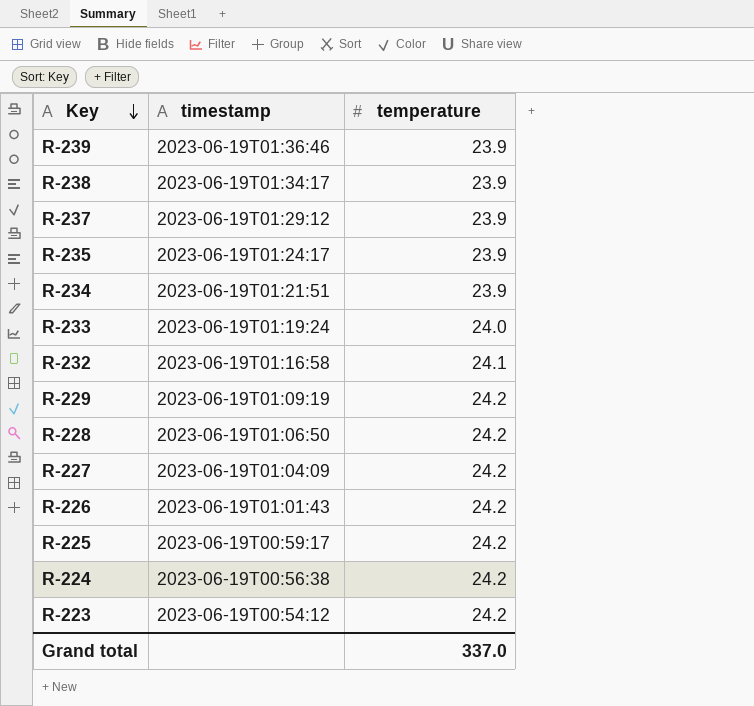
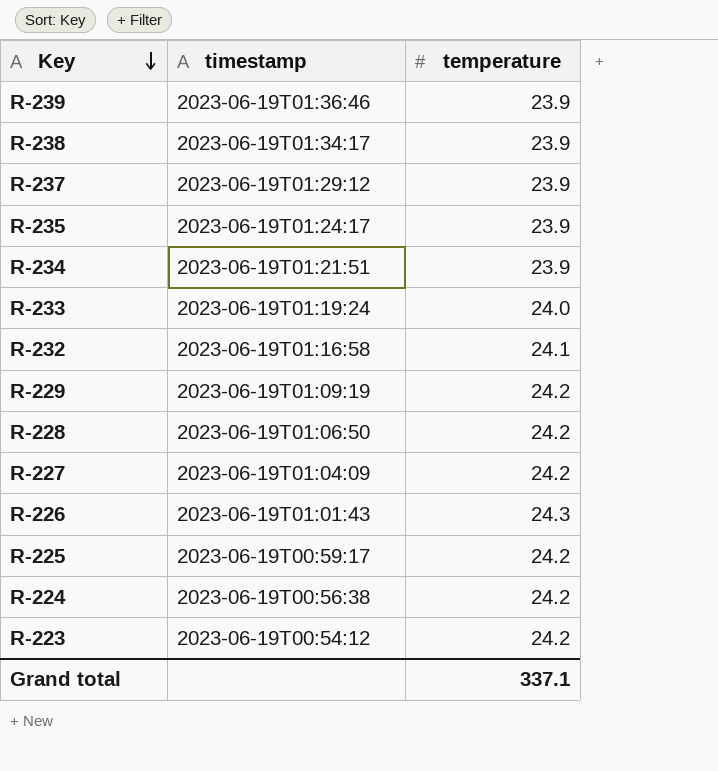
R-226 | temperature: 24.2 -> 24.3
Grand total | temperature: 337.0 -> 337.1

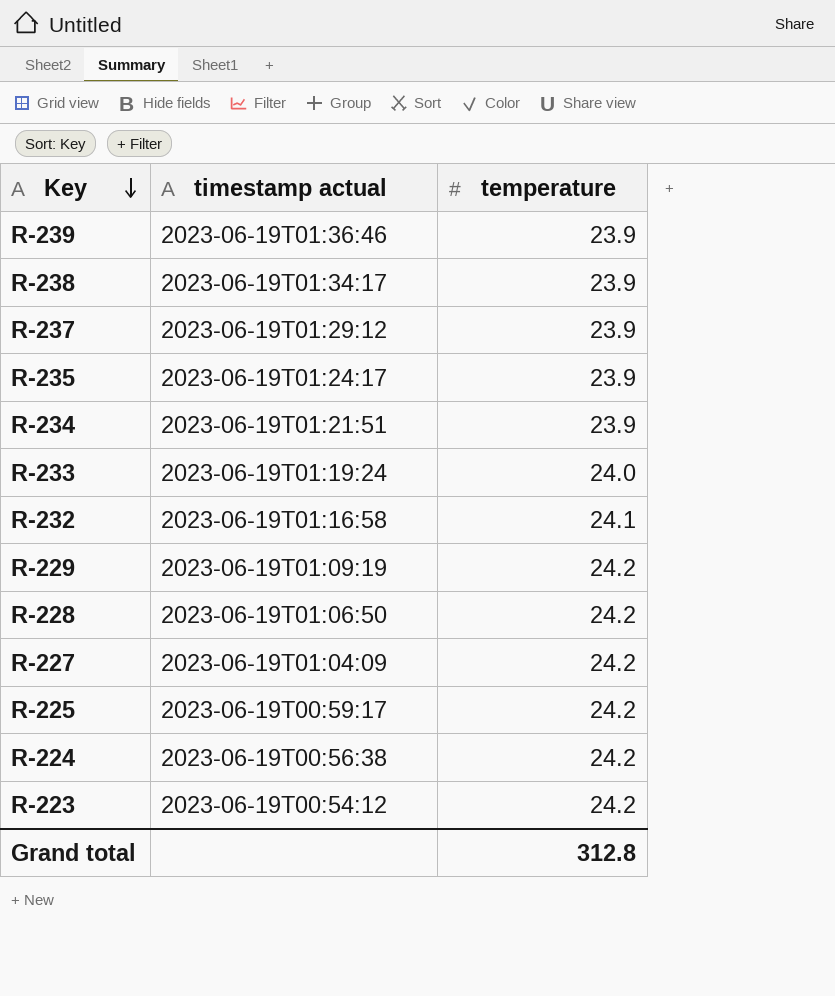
column name: timestamp -> timestamp actual
row R-226: 2023-06-19T01:01:43 | 24.3 -> none
Grand total | temperature: 337.1 -> 312.8

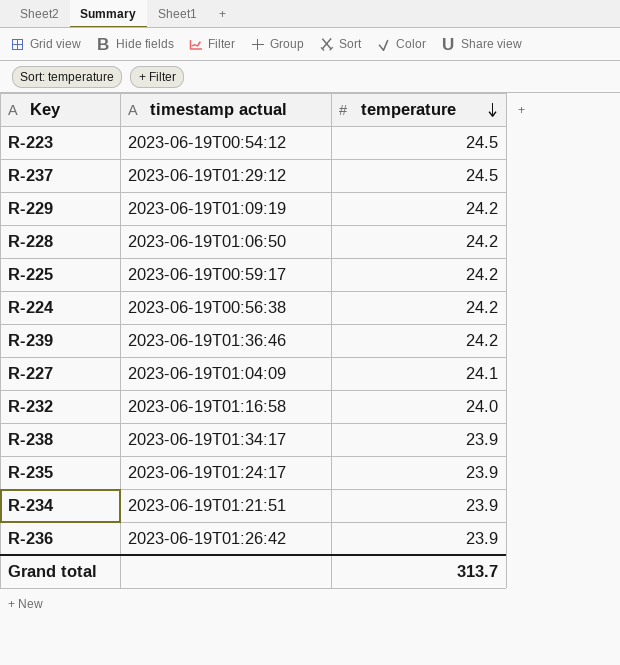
row order: Key descending -> temperature descending
row R-233: 2023-06-19T01:19:24 | 24.0 -> none
R-223 | temperature: 24.2 -> 24.5
R-237 | temperature: 23.9 -> 24.5
R-239 | temperature: 23.9 -> 24.2
R-227 | temperature: 24.2 -> 24.1
R-232 | temperature: 24.1 -> 24.0
row R-236: none -> 2023-06-19T01:26:42 | 23.9
Grand total | temperature: 312.8 -> 313.7

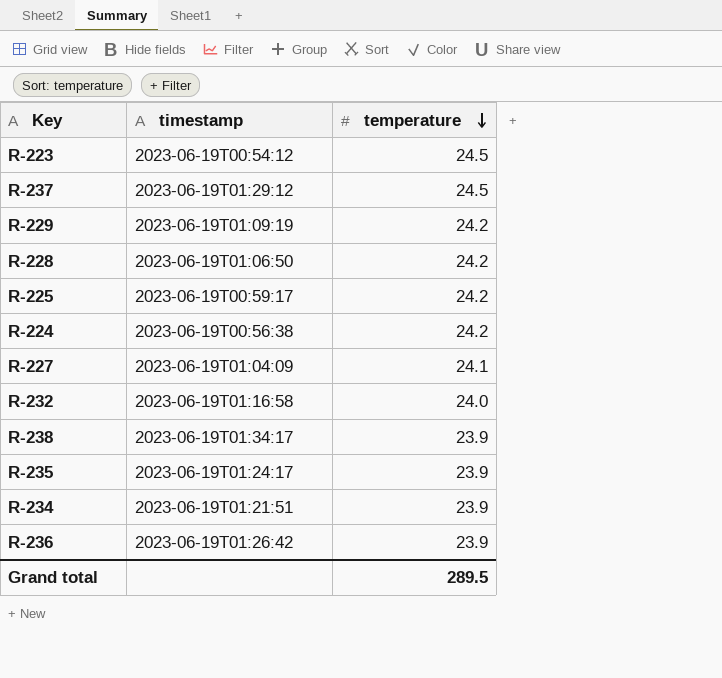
column name: timestamp actual -> timestamp
row R-239: 2023-06-19T01:36:46 | 24.2 -> none
Grand total | temperature: 313.7 -> 289.5

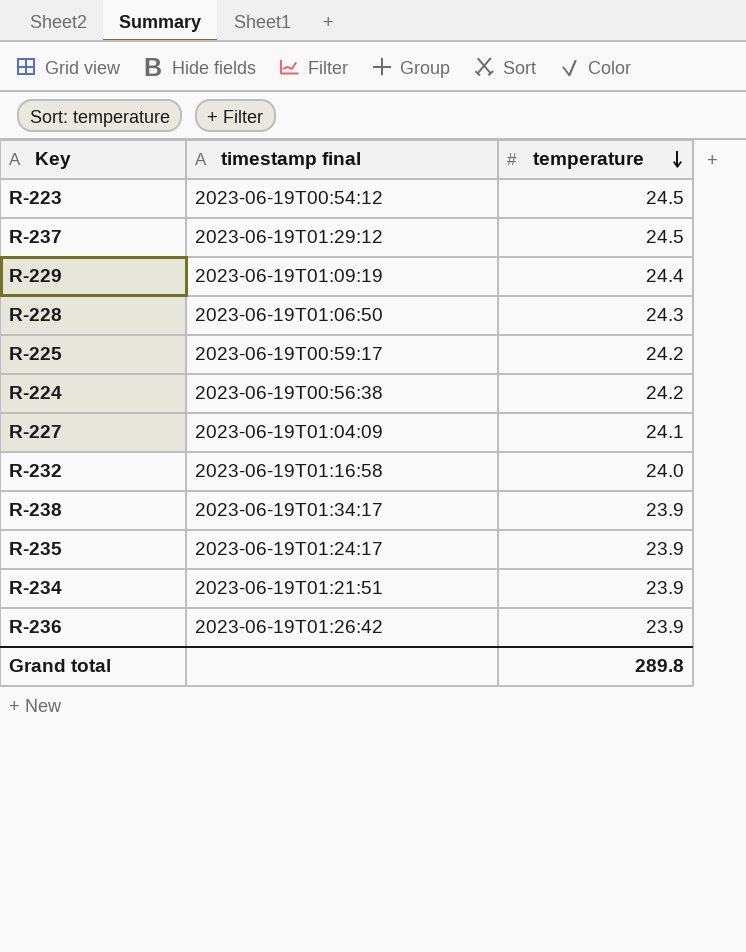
column name: timestamp -> timestamp final
R-229 | temperature: 24.2 -> 24.4
R-228 | temperature: 24.2 -> 24.3
Grand total | temperature: 289.5 -> 289.8

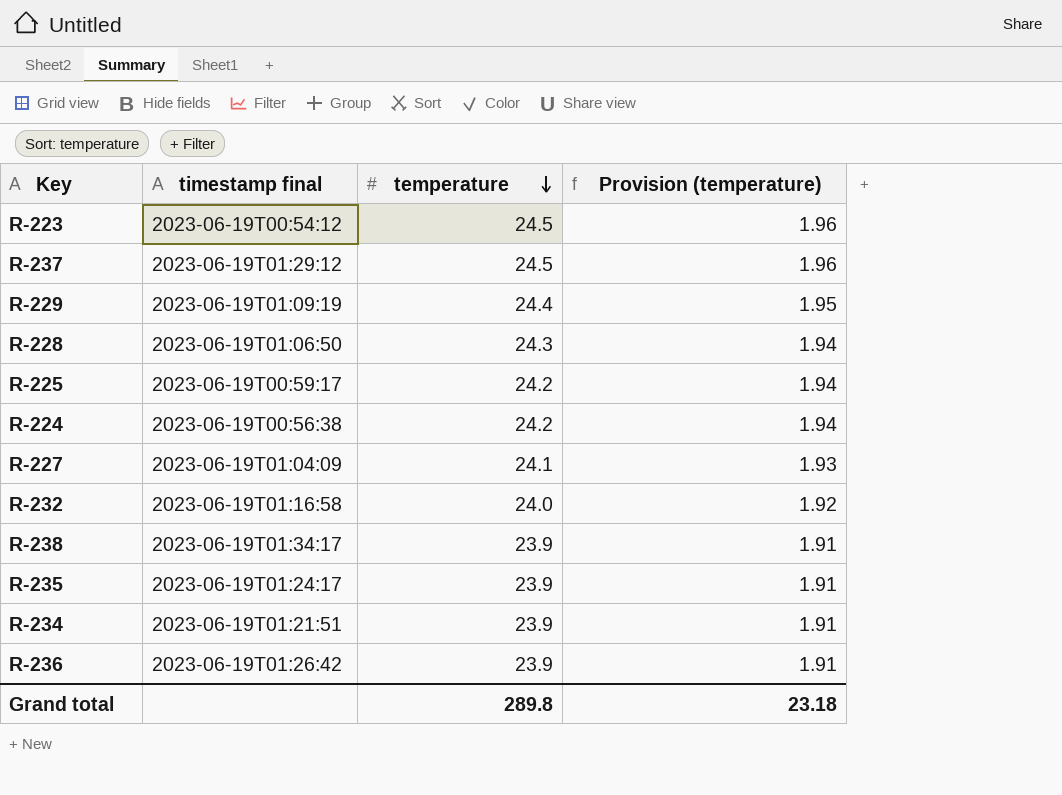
column Provision (temperature) | formula: none -> [temperature] * 0.08

